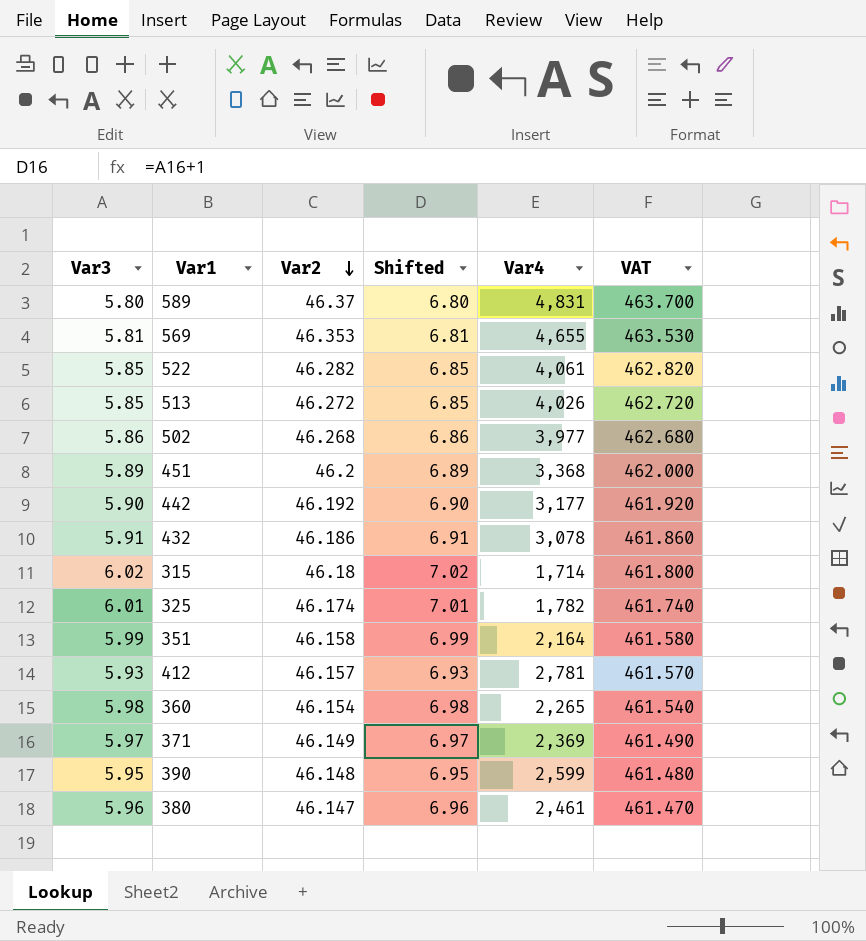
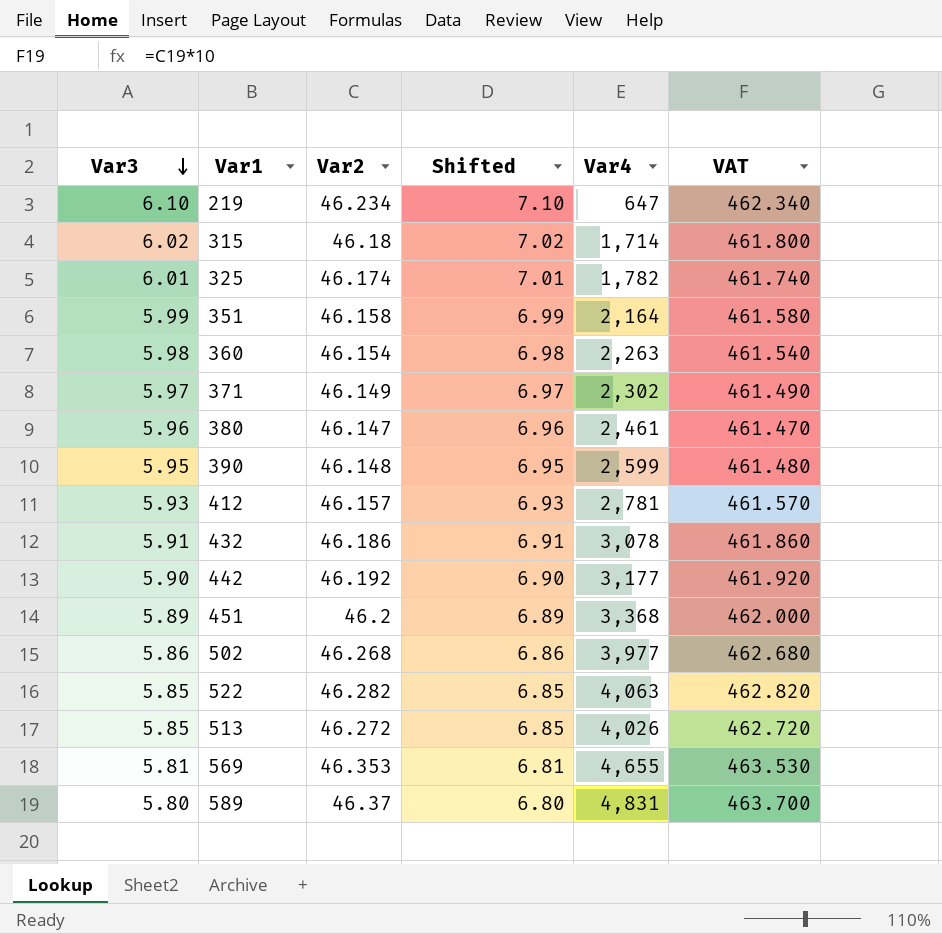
row order: Var2 descending -> Var3 descending
row 219: none -> 6.10 | 46.234 | 7.10 | 647 | 462.340
360 | Var4: 2,265 -> 2,263
371 | Var4: 2,369 -> 2,302
522 | Var4: 4,061 -> 4,063

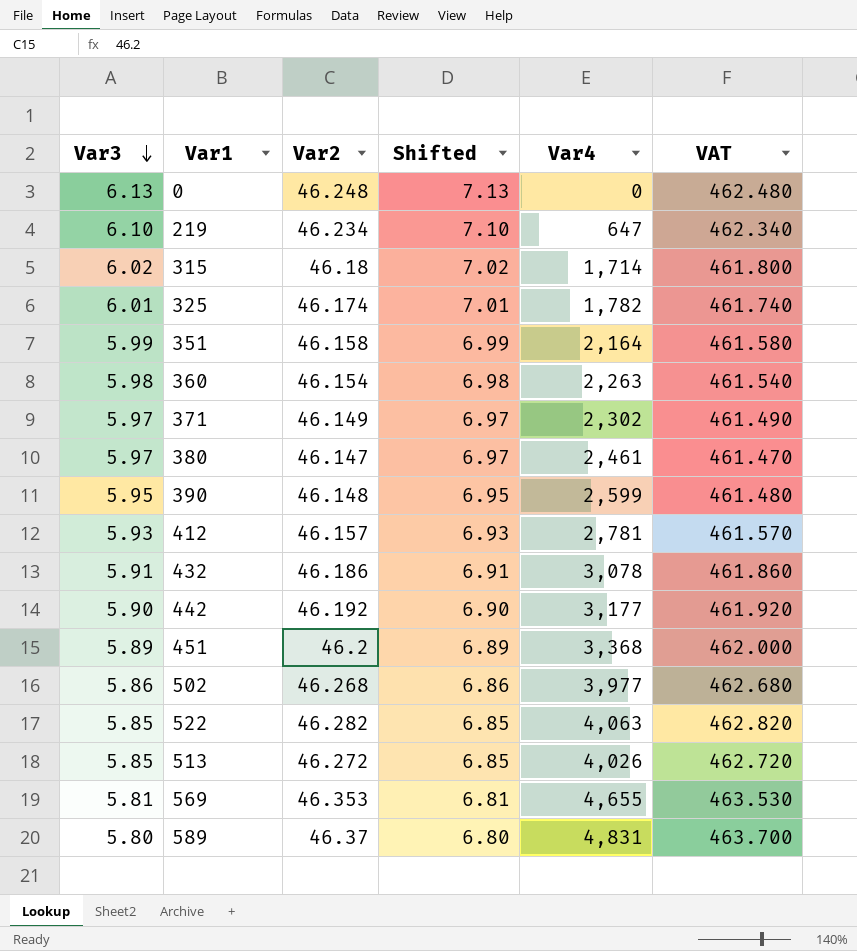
row 0: none -> 6.13 | 46.248 | 7.13 | 0 | 462.480
380 | Var3: 5.96 -> 5.97
380 | Shifted: 6.96 -> 6.97

